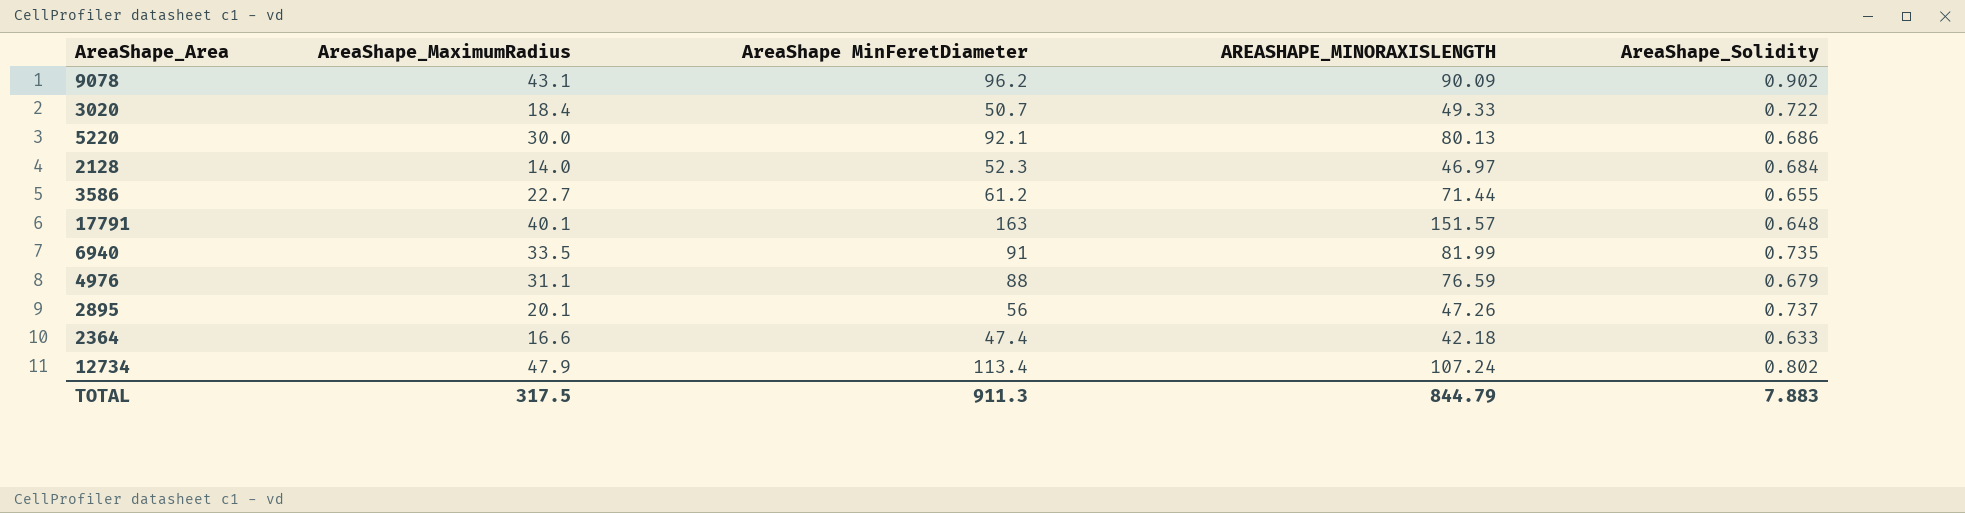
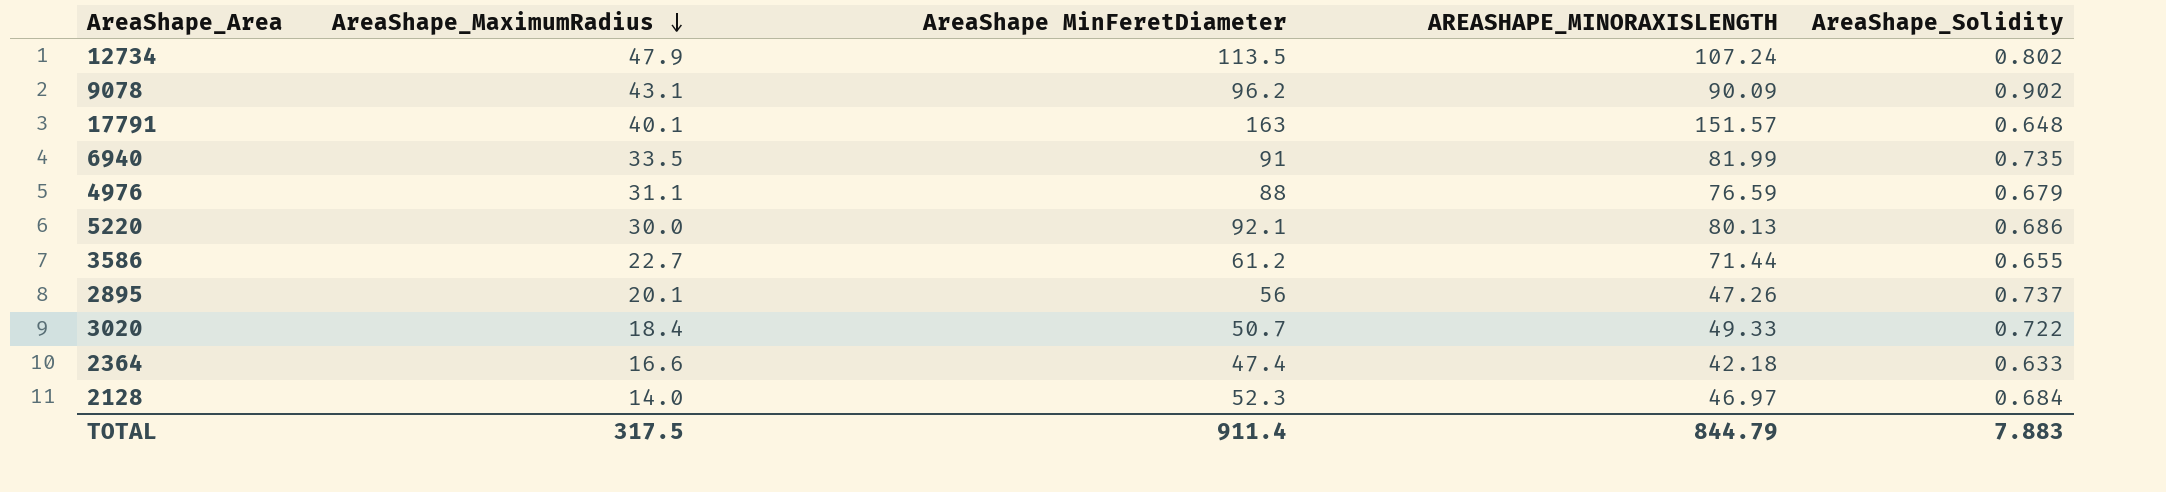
row order: none -> AreaShape_MaximumRadius descending
12734 | AreaShape MinFeretDiameter: 113.4 -> 113.5
TOTAL | AreaShape MinFeretDiameter: 911.3 -> 911.4

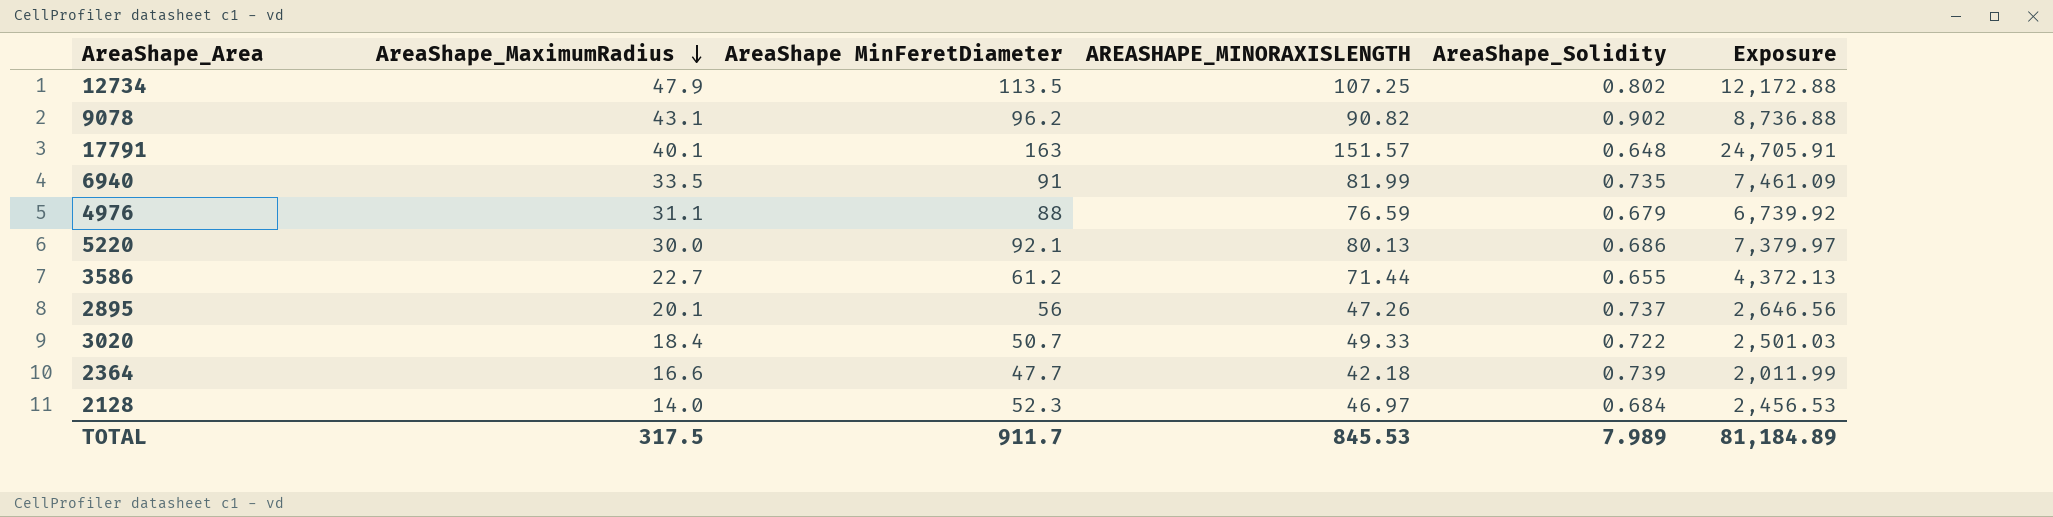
column Exposure | formula: none -> [AreaShape MinFeretDiameter] * [AREASHAPE_MINORAXISLENGTH]
12734 | AREASHAPE_MINORAXISLENGTH: 107.24 -> 107.25
9078 | AREASHAPE_MINORAXISLENGTH: 90.09 -> 90.82
2364 | AreaShape MinFeretDiameter: 47.4 -> 47.7
2364 | AreaShape_Solidity: 0.633 -> 0.739
TOTAL | AreaShape MinFeretDiameter: 911.4 -> 911.7
TOTAL | AREASHAPE_MINORAXISLENGTH: 844.79 -> 845.53
TOTAL | AreaShape_Solidity: 7.883 -> 7.989

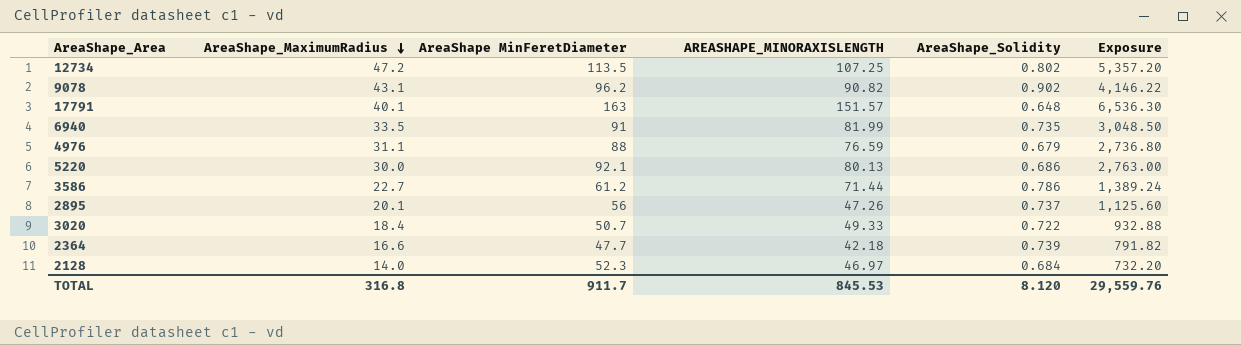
column Exposure | formula: [AreaShape MinFeretDiameter] * [AREASHAPE_MINORAXISLENGTH] -> [AreaShape_MaximumRadius] * [AreaShape MinFeretDiameter]
12734 | AreaShape_MaximumRadius: 47.9 -> 47.2
3586 | AreaShape_Solidity: 0.655 -> 0.786
TOTAL | AreaShape_MaximumRadius: 317.5 -> 316.8
TOTAL | AreaShape_Solidity: 7.989 -> 8.120
TOTAL | Exposure: 81,184.89 -> 29,559.76

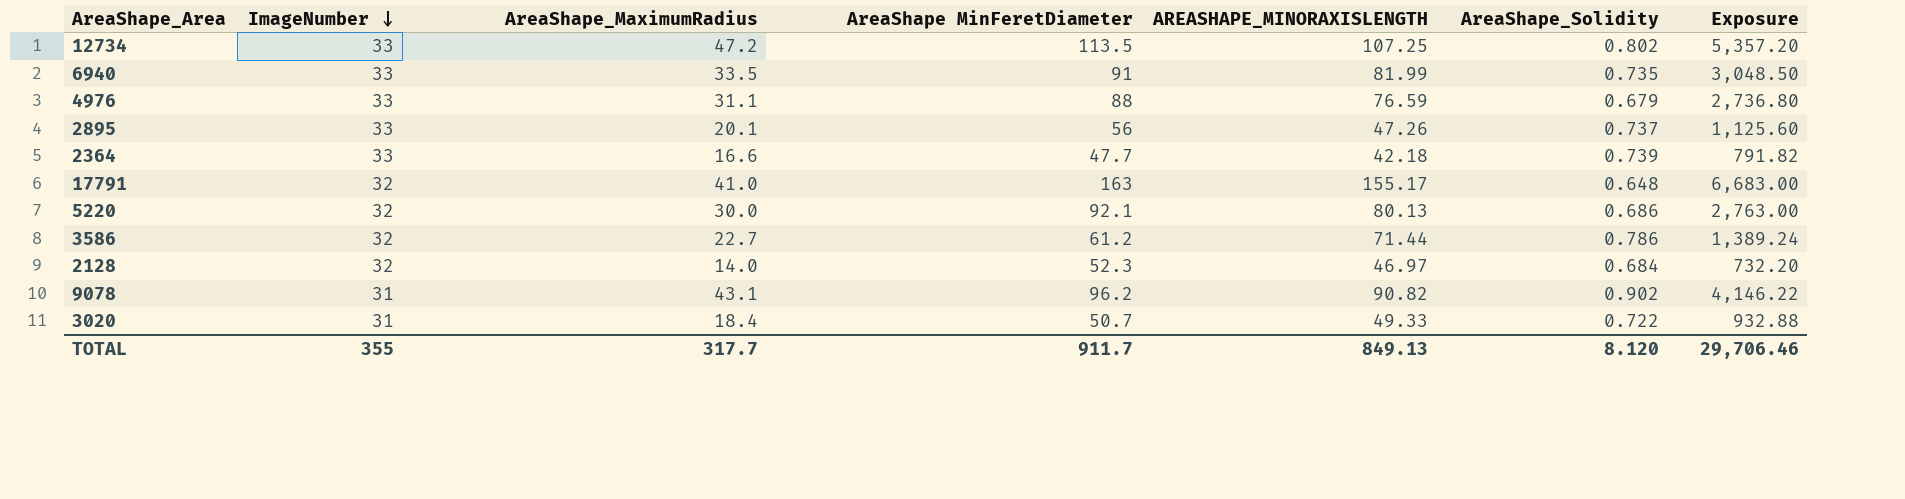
row order: AreaShape_MaximumRadius descending -> ImageNumber descending
column ImageNumber | position: none -> 2
17791 | AreaShape_MaximumRadius: 40.1 -> 41.0
17791 | AREASHAPE_MINORAXISLENGTH: 151.57 -> 155.17
17791 | Exposure: 6,536.30 -> 6,683.00
TOTAL | AreaShape_MaximumRadius: 316.8 -> 317.7
TOTAL | AREASHAPE_MINORAXISLENGTH: 845.53 -> 849.13
TOTAL | Exposure: 29,559.76 -> 29,706.46

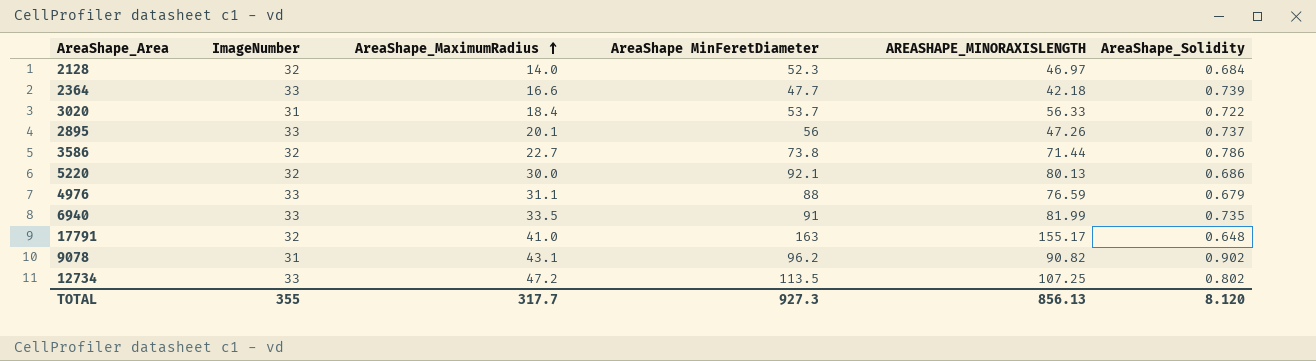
row order: ImageNumber descending -> AreaShape_MaximumRadius ascending
column Exposure | formula: [AreaShape_MaximumRadius] * [AreaShape MinFeretDiameter] -> none
3020 | AreaShape MinFeretDiameter: 50.7 -> 53.7
3020 | AREASHAPE_MINORAXISLENGTH: 49.33 -> 56.33
3586 | AreaShape MinFeretDiameter: 61.2 -> 73.8
TOTAL | AreaShape MinFeretDiameter: 911.7 -> 927.3
TOTAL | AREASHAPE_MINORAXISLENGTH: 849.13 -> 856.13

